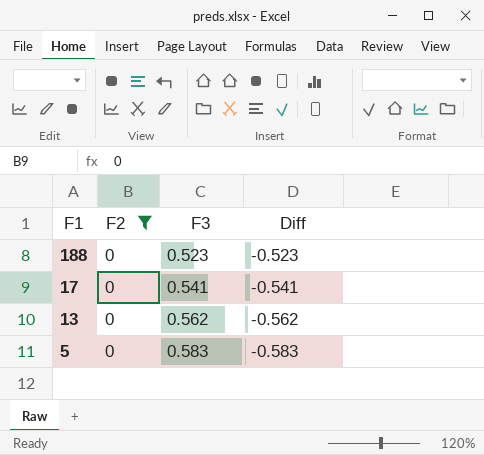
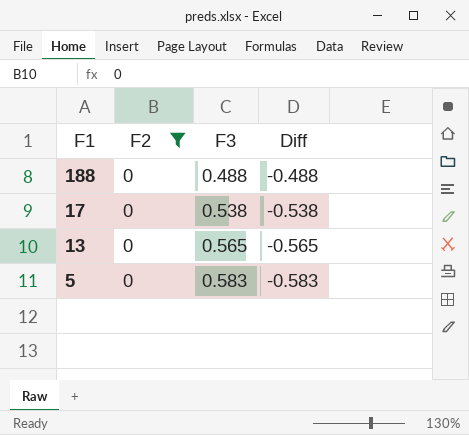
188 | F3: 0.523 -> 0.488
188 | Diff: -0.523 -> -0.488
17 | F3: 0.541 -> 0.538
17 | Diff: -0.541 -> -0.538
13 | F3: 0.562 -> 0.565
13 | Diff: -0.562 -> -0.565

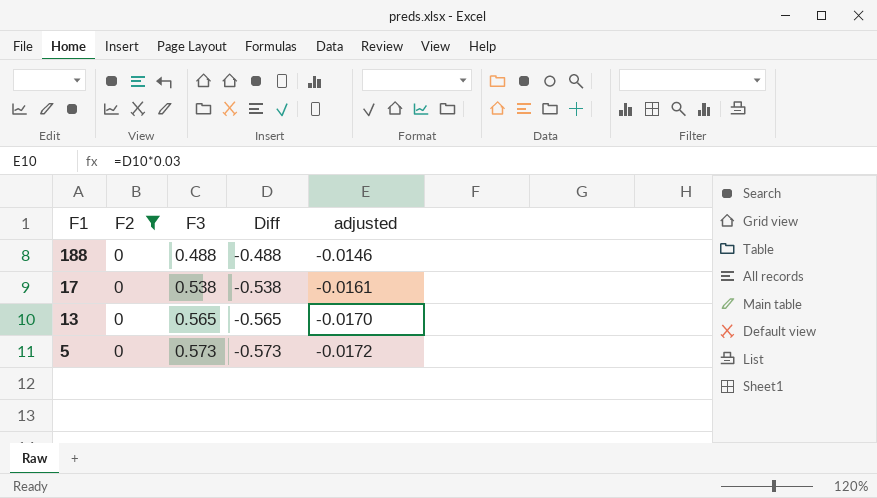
column adjusted | formula: none -> [Diff] * 0.03
5 | F3: 0.583 -> 0.573
5 | Diff: -0.583 -> -0.573

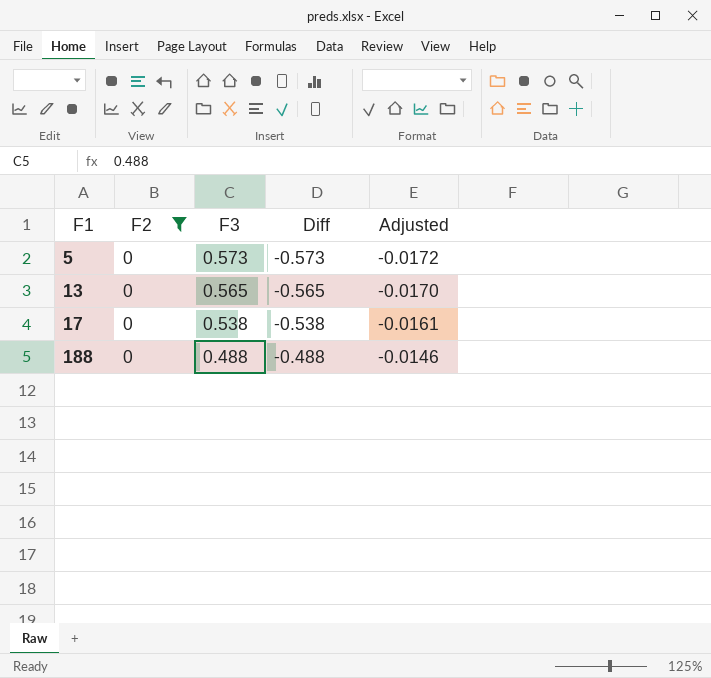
row order: F1 descending -> F1 ascending
column name: adjusted -> Adjusted

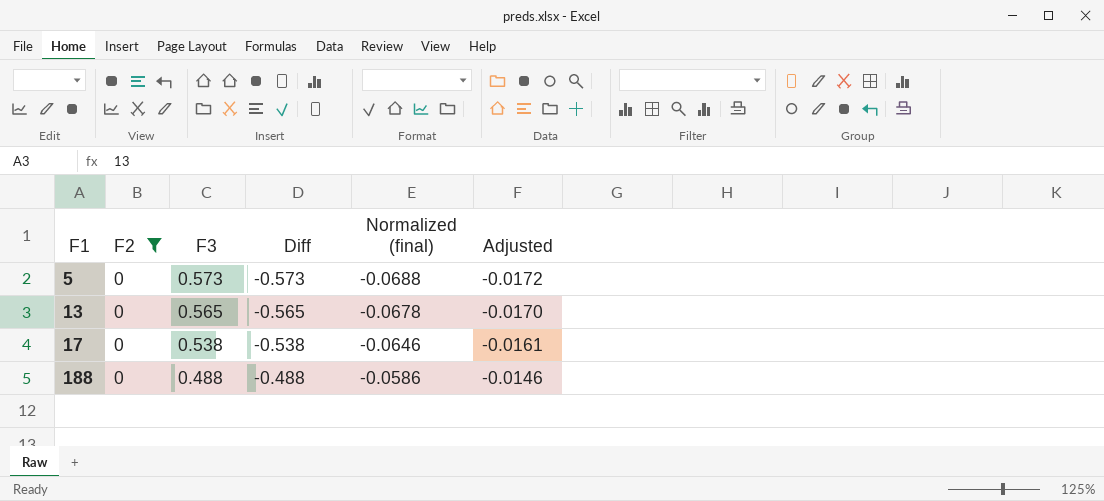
column Normalized (final) | formula: none -> [Diff] * 0.12

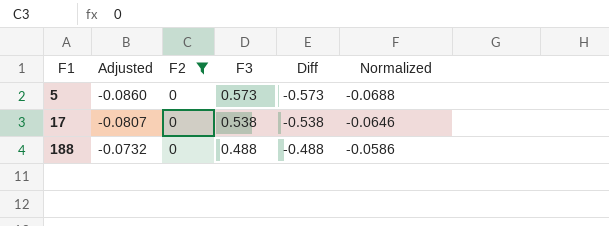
column Adjusted | formula: [Diff] * 0.03 -> [Diff] * 0.15
column Adjusted | position: 6 -> 2
column name: Normalized (final) -> Normalized
row 13: 0 | 0.565 | -0.565 | -0.0678 | -0.0170 -> none

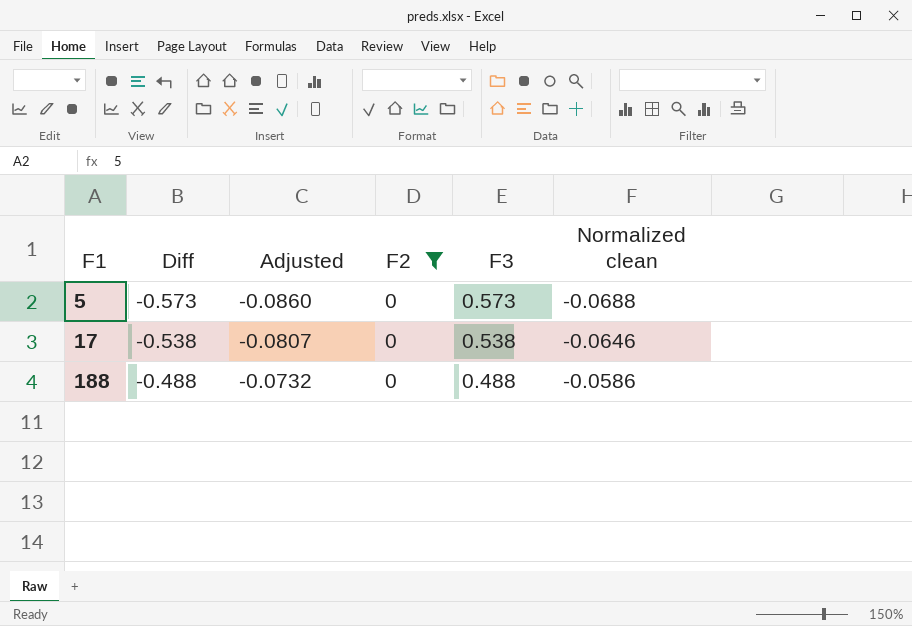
column Diff | position: 5 -> 2
column name: Normalized -> Normalized clean

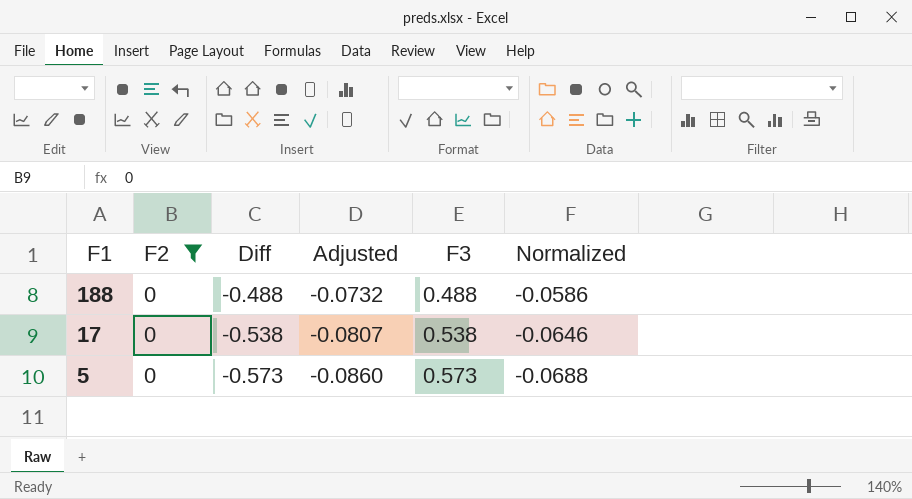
row order: F1 ascending -> F1 descending
column F2 | position: 4 -> 2
column name: Normalized clean -> Normalized

